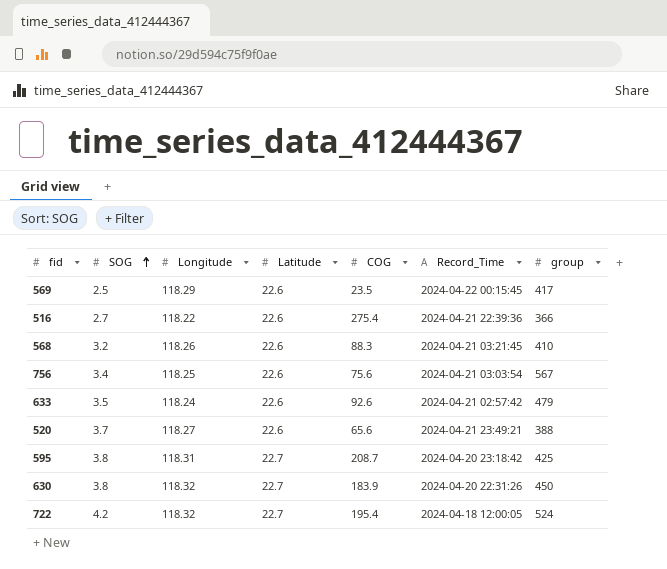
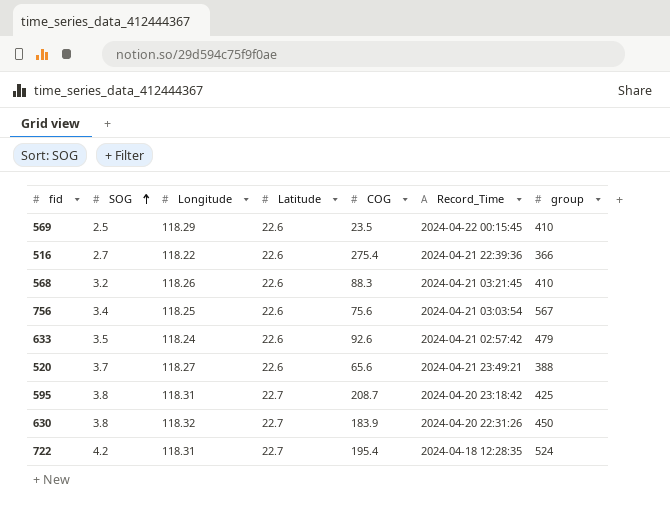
569 | group: 417 -> 410
722 | Longitude: 118.32 -> 118.31
722 | Record_Time: 2024-04-18 12:00:05 -> 2024-04-18 12:28:35

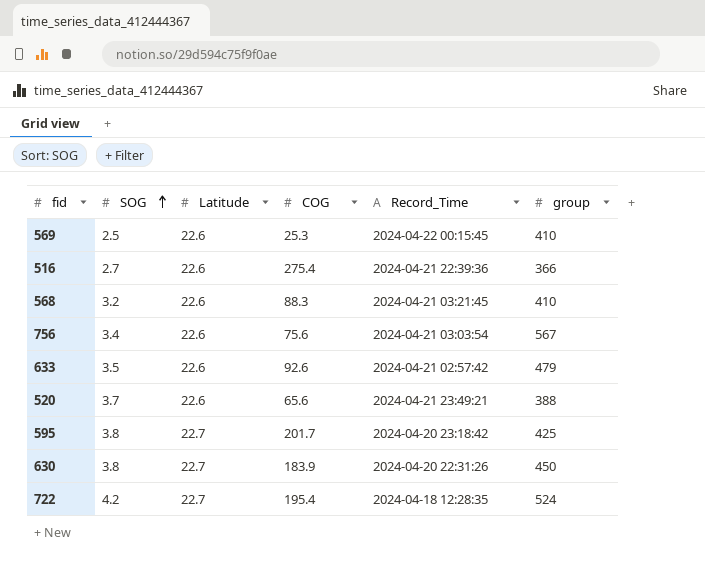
column Longitude | position: 3 -> none
569 | COG: 23.5 -> 25.3
595 | COG: 208.7 -> 201.7

